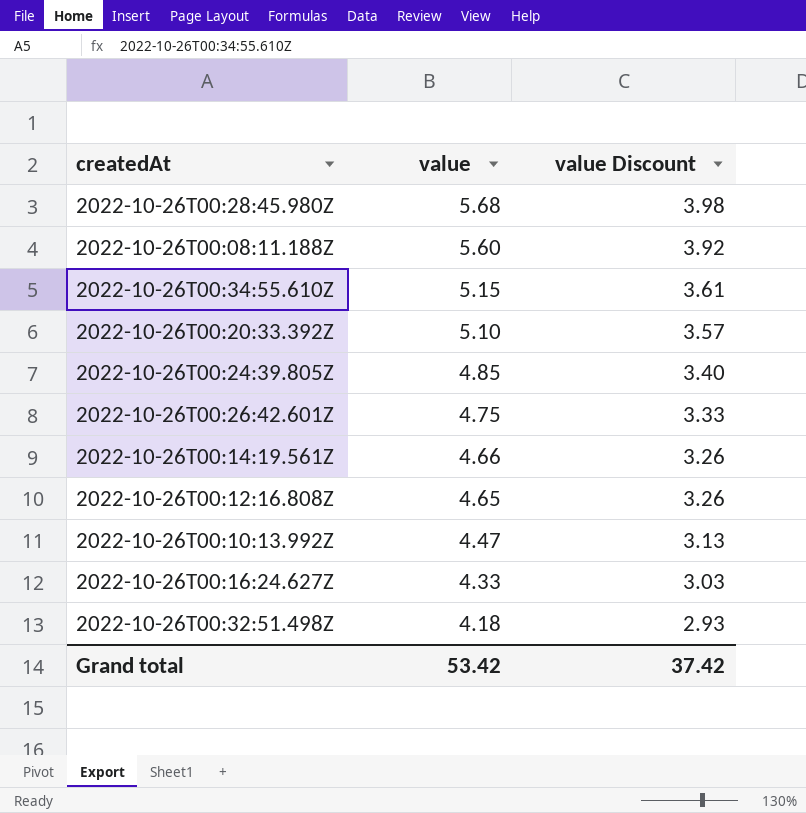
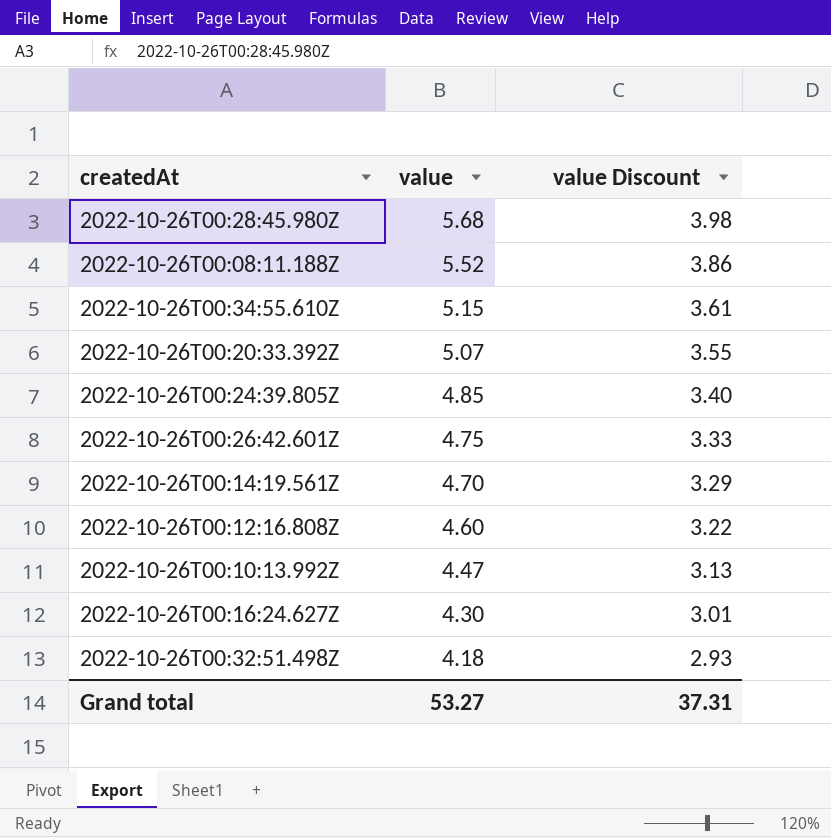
2022-10-26T00:08:11.188Z | value: 5.60 -> 5.52
2022-10-26T00:08:11.188Z | value Discount: 3.92 -> 3.86
2022-10-26T00:20:33.392Z | value: 5.10 -> 5.07
2022-10-26T00:20:33.392Z | value Discount: 3.57 -> 3.55
2022-10-26T00:14:19.561Z | value: 4.66 -> 4.70
2022-10-26T00:14:19.561Z | value Discount: 3.26 -> 3.29
2022-10-26T00:12:16.808Z | value: 4.65 -> 4.60
2022-10-26T00:12:16.808Z | value Discount: 3.26 -> 3.22
2022-10-26T00:16:24.627Z | value: 4.33 -> 4.30
2022-10-26T00:16:24.627Z | value Discount: 3.03 -> 3.01
Grand total | value: 53.42 -> 53.27
Grand total | value Discount: 37.42 -> 37.31

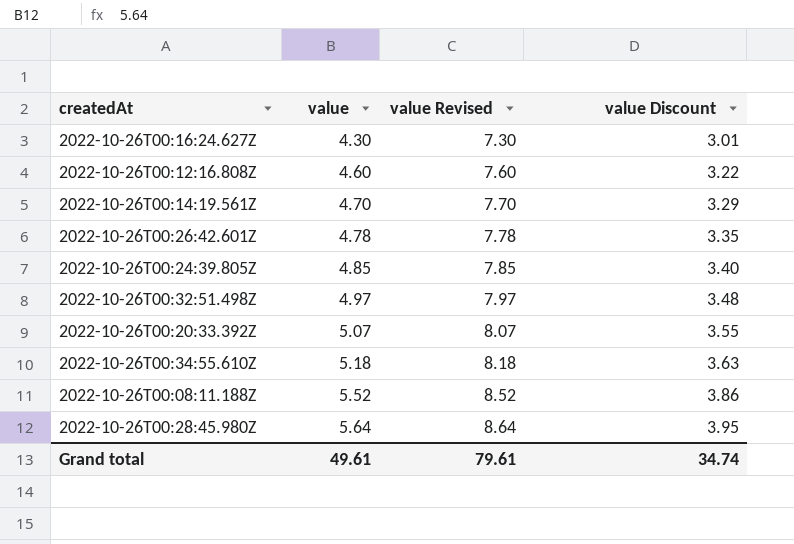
row order: value descending -> value ascending
column value Revised | formula: none -> [value] + 3
row 2022-10-26T00:10:13.992Z: 4.47 | 3.13 -> none
2022-10-26T00:26:42.601Z | value: 4.75 -> 4.78
2022-10-26T00:26:42.601Z | value Discount: 3.33 -> 3.35
2022-10-26T00:32:51.498Z | value: 4.18 -> 4.97
2022-10-26T00:32:51.498Z | value Discount: 2.93 -> 3.48
2022-10-26T00:34:55.610Z | value: 5.15 -> 5.18
2022-10-26T00:34:55.610Z | value Discount: 3.61 -> 3.63
2022-10-26T00:28:45.980Z | value: 5.68 -> 5.64
2022-10-26T00:28:45.980Z | value Discount: 3.98 -> 3.95
Grand total | value: 53.27 -> 49.61
Grand total | value Discount: 37.31 -> 34.74

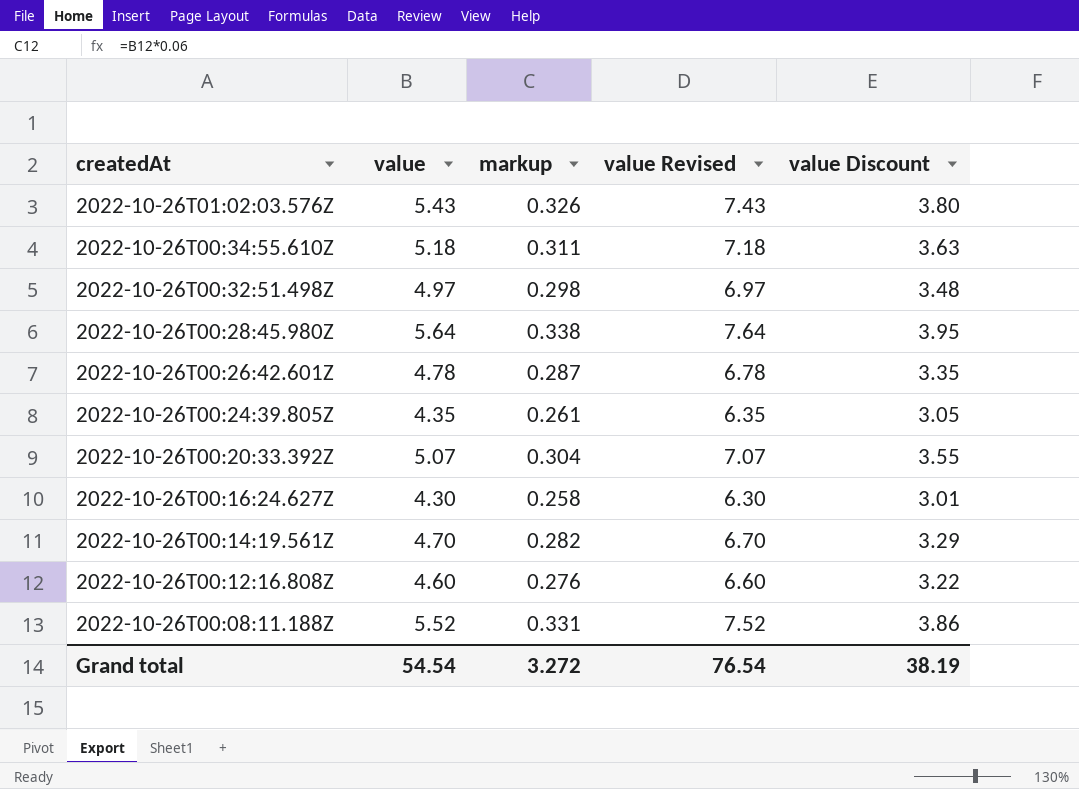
row order: value ascending -> createdAt descending
column markup | formula: none -> [value] * 0.06
column value Revised | formula: [value] + 3 -> [value] + 2
row 2022-10-26T01:02:03.576Z: none -> 5.43 | 0.326 | 7.43 | 3.80
2022-10-26T00:24:39.805Z | value: 4.85 -> 4.35
2022-10-26T00:24:39.805Z | value Discount: 3.40 -> 3.05
Grand total | value: 49.61 -> 54.54
Grand total | value Revised: 79.61 -> 76.54
Grand total | value Discount: 34.74 -> 38.19

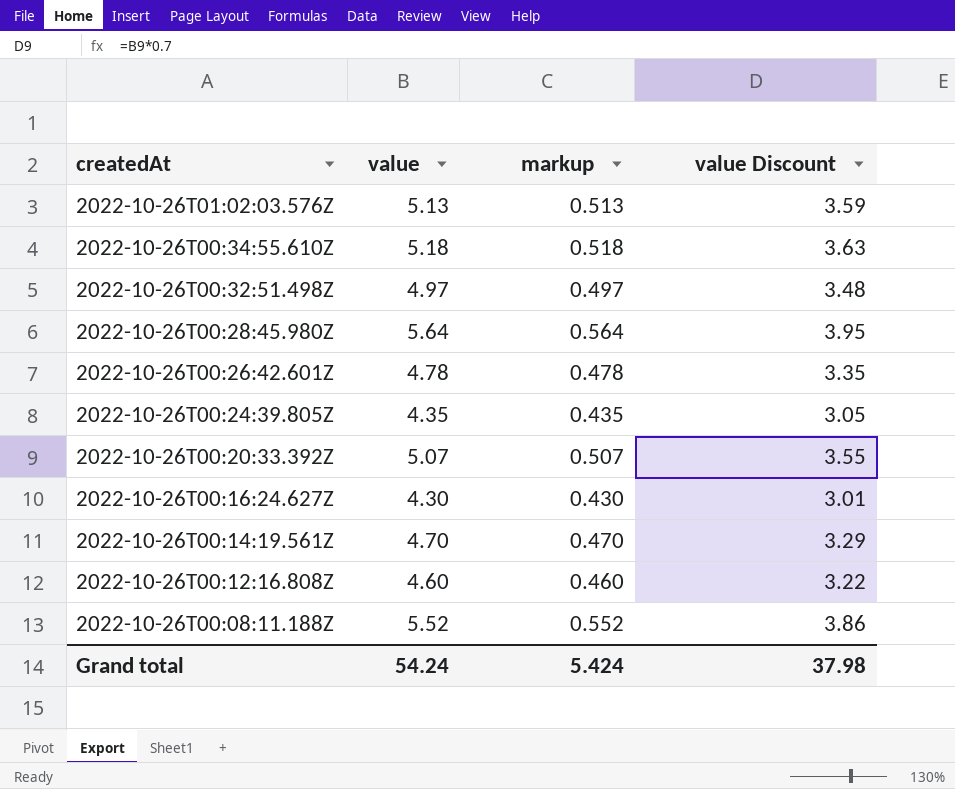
column value Revised | formula: [value] + 2 -> none
column markup | formula: [value] * 0.06 -> [value] * 0.1
2022-10-26T01:02:03.576Z | value: 5.43 -> 5.13
2022-10-26T01:02:03.576Z | value Discount: 3.80 -> 3.59
Grand total | value: 54.54 -> 54.24
Grand total | markup: 3.272 -> 5.424
Grand total | value Discount: 38.19 -> 37.98

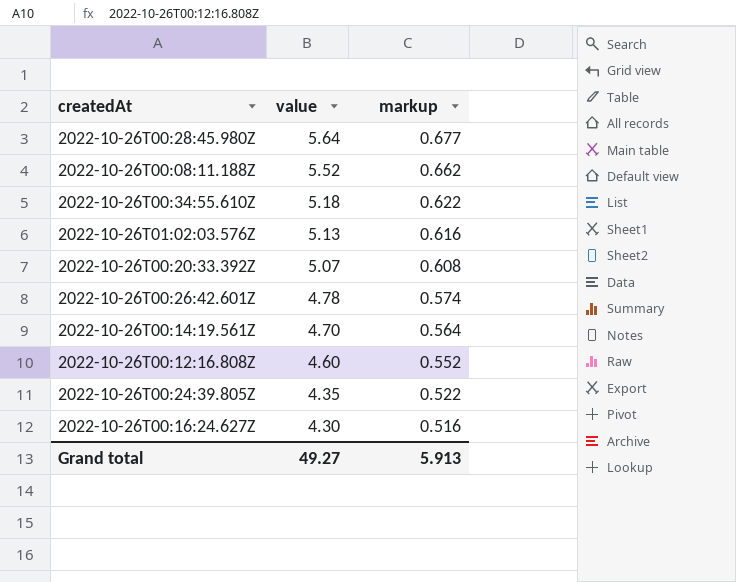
row order: createdAt descending -> value descending
column value Discount | formula: [value] * 0.7 -> none
column markup | formula: [value] * 0.1 -> [value] * 0.12
row 2022-10-26T00:32:51.498Z: 4.97 | 0.497 | 3.48 -> none
Grand total | value: 54.24 -> 49.27
Grand total | markup: 5.424 -> 5.913

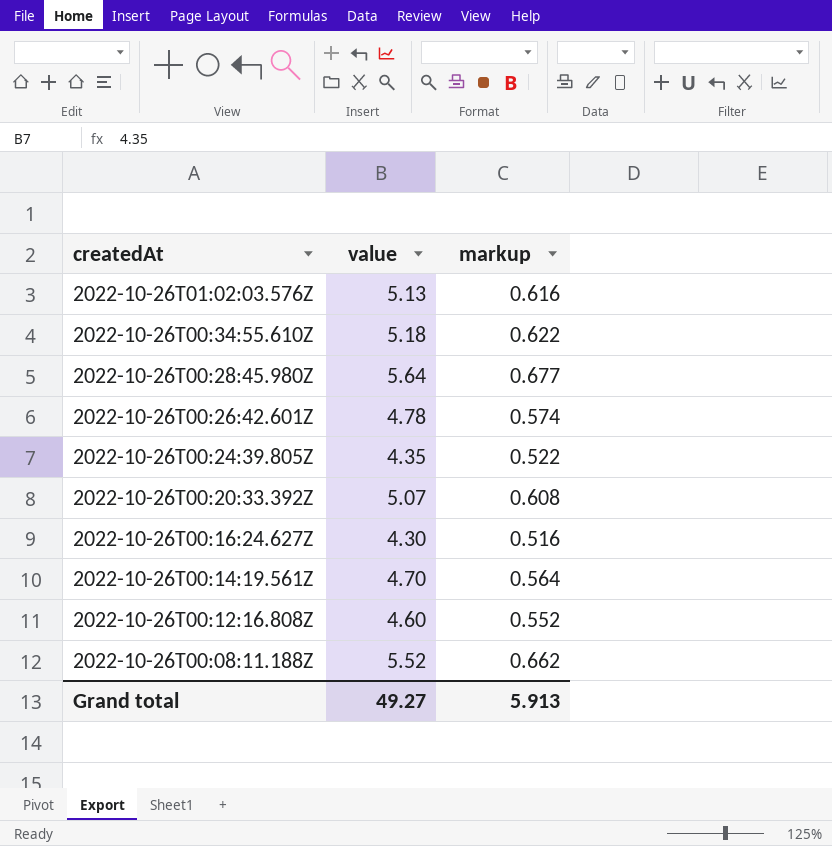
row order: value descending -> createdAt descending

